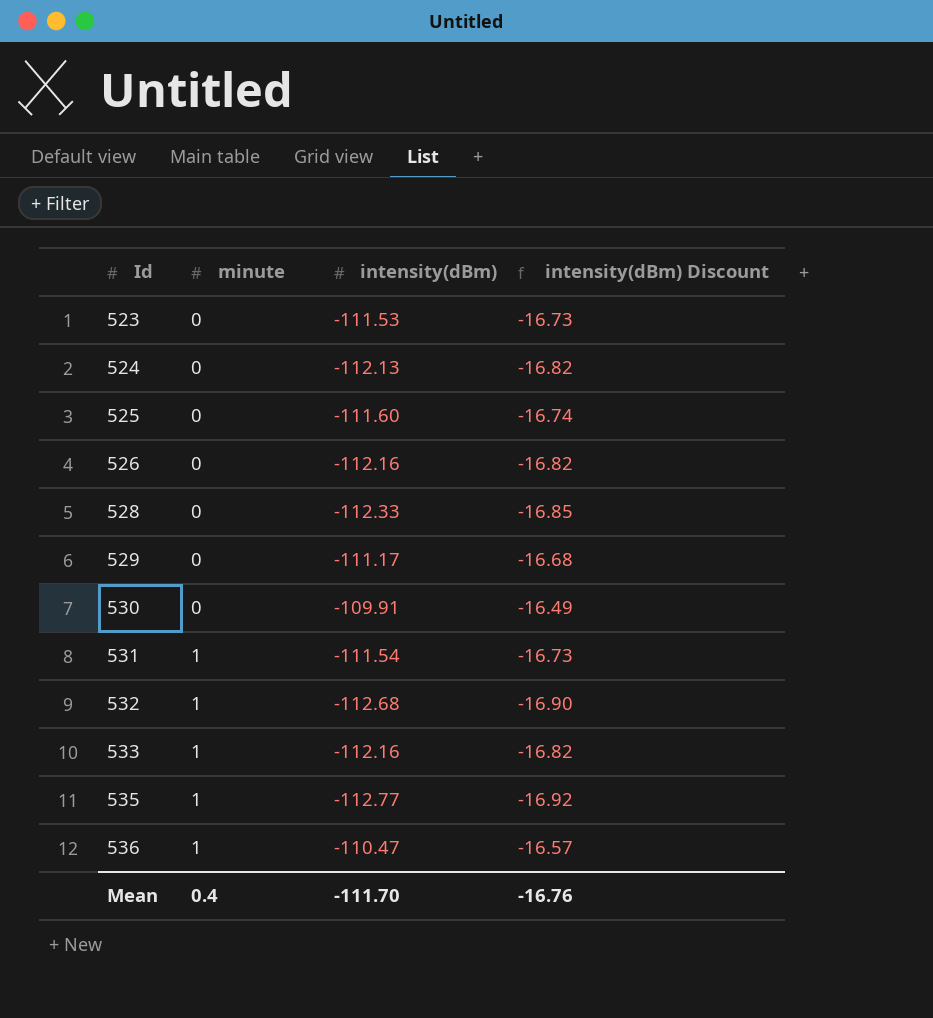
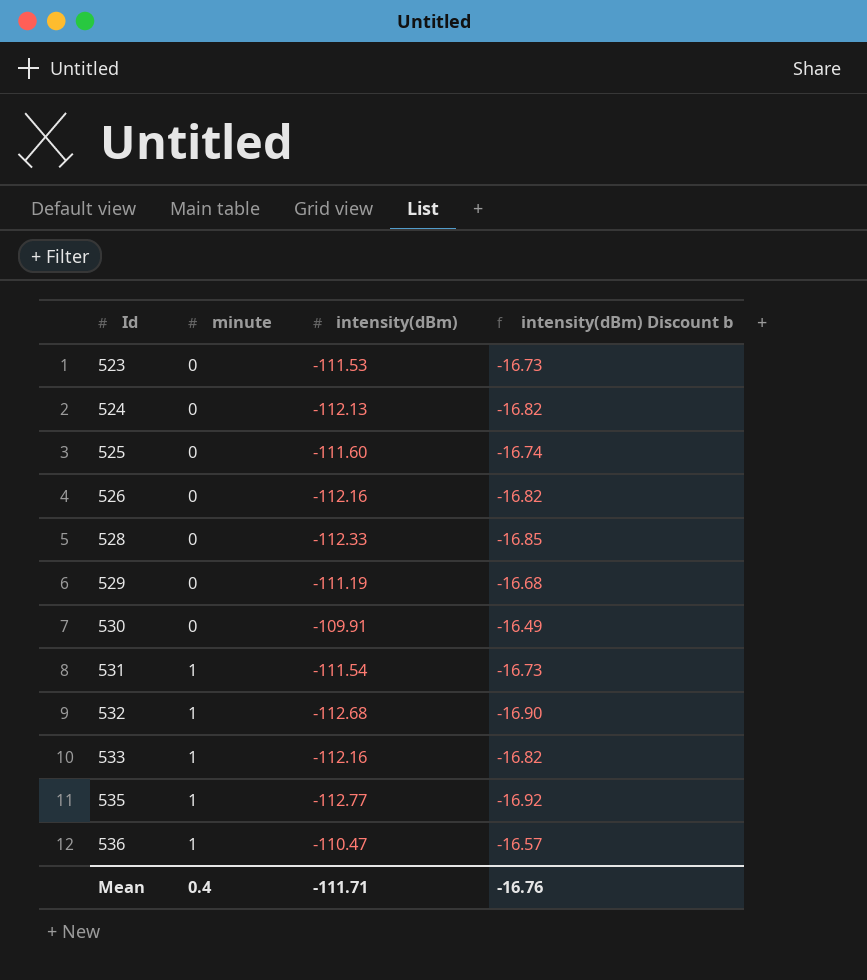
column name: intensity(dBm) Discount -> intensity(dBm) Discount b
529 | intensity(dBm): -111.17 -> -111.19
Mean | intensity(dBm): -111.70 -> -111.71

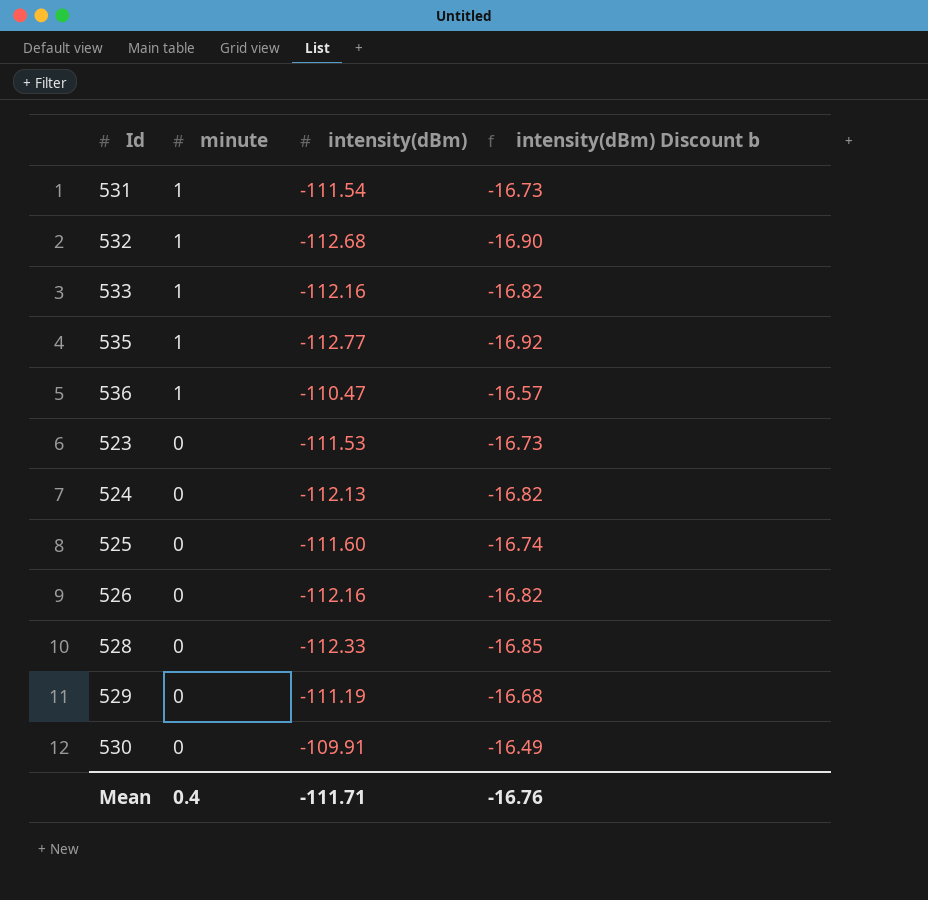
row order: Id ascending -> minute descending

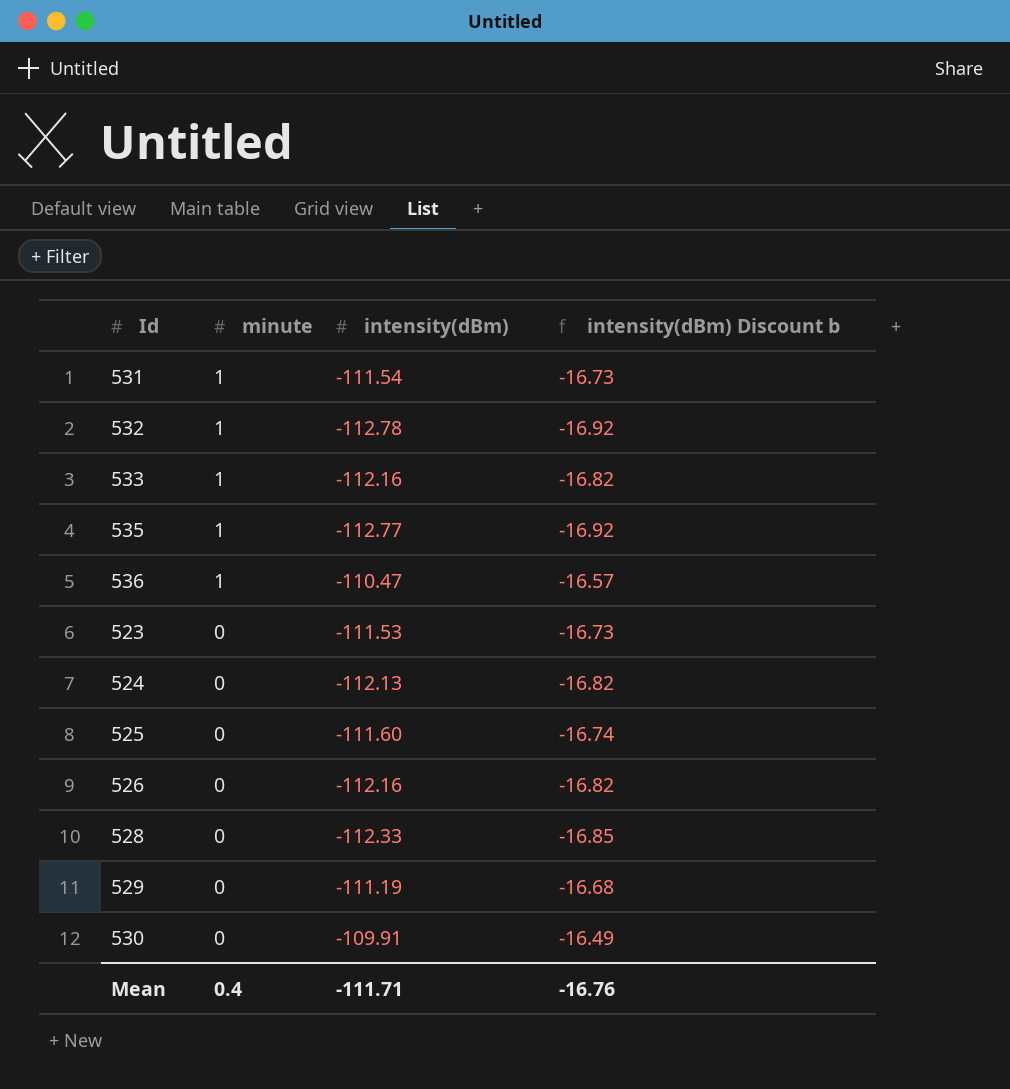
532 | intensity(dBm): -112.68 -> -112.78
532 | intensity(dBm) Discount b: -16.90 -> -16.92

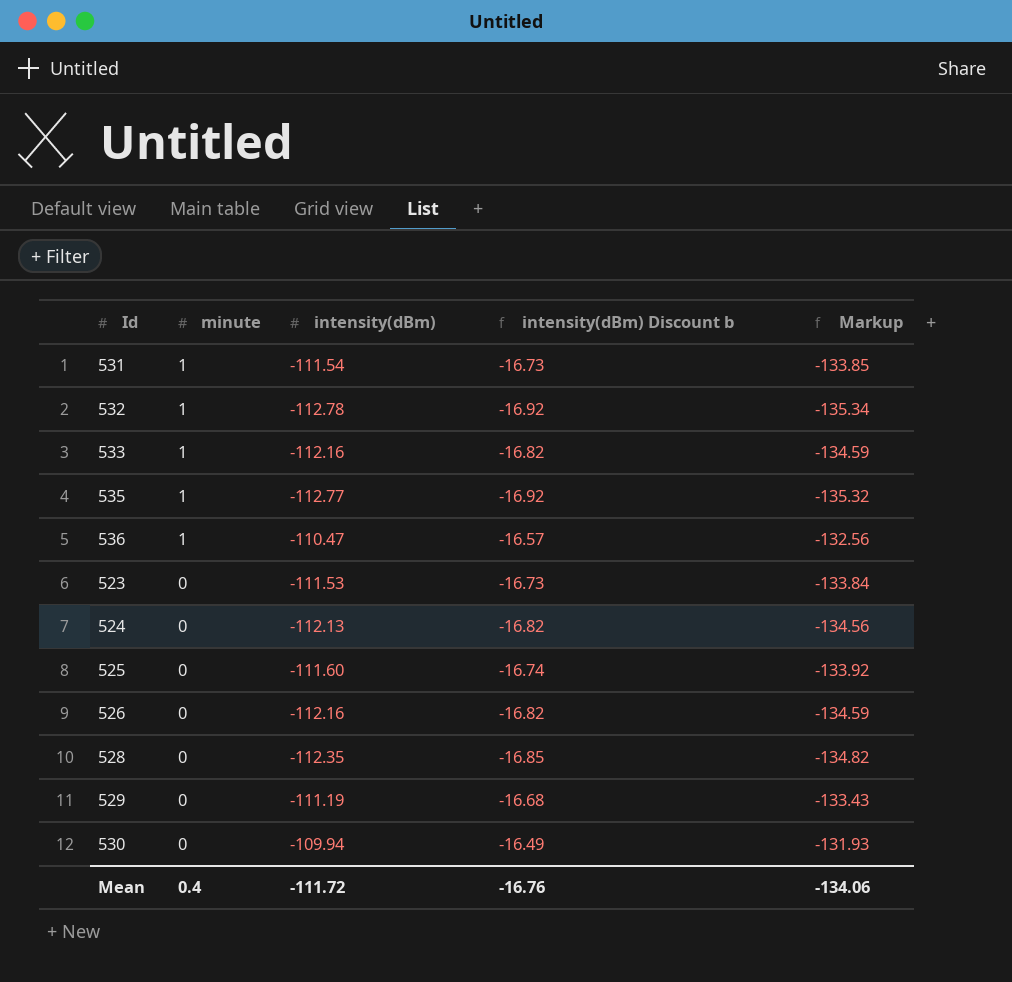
column Markup | formula: none -> [intensity(dBm)] * 1.2
528 | intensity(dBm): -112.33 -> -112.35
530 | intensity(dBm): -109.91 -> -109.94
Mean | intensity(dBm): -111.71 -> -111.72

